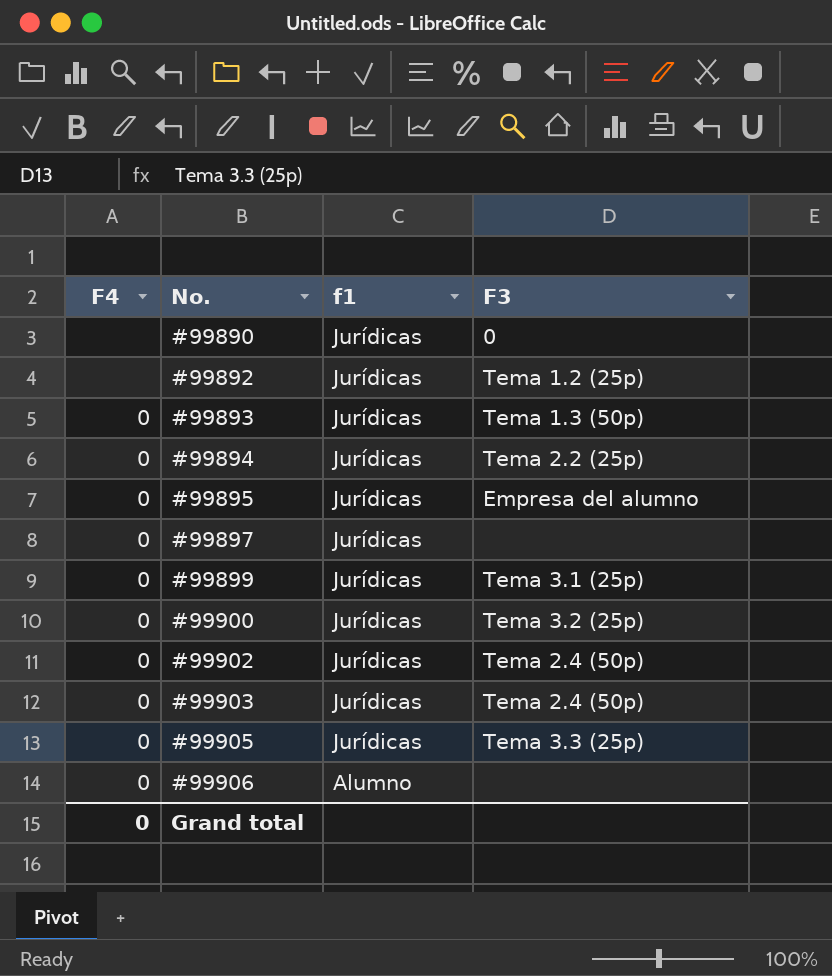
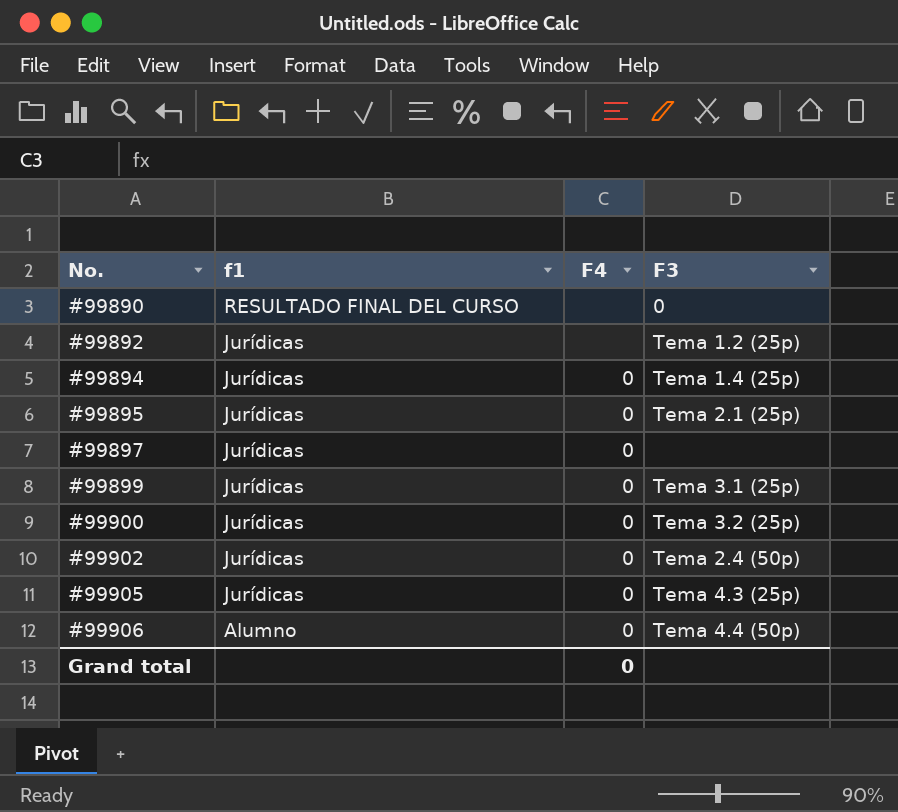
column F4 | position: 1 -> 3
row #99893: 0 | Jurídicas | Tema 1.3 (50p) -> none
row #99903: 0 | Jurídicas | Tema 2.4 (50p) -> none
#99890 | f1: Jurídicas -> RESULTADO FINAL DEL CURSO
#99894 | F3: Tema 2.2 (25p) -> Tema 1.4 (25p)
#99895 | F3: Empresa del alumno -> Tema 2.1 (25p)
#99905 | F3: Tema 3.3 (25p) -> Tema 4.3 (25p)
#99906 | F3: none -> Tema 4.4 (50p)

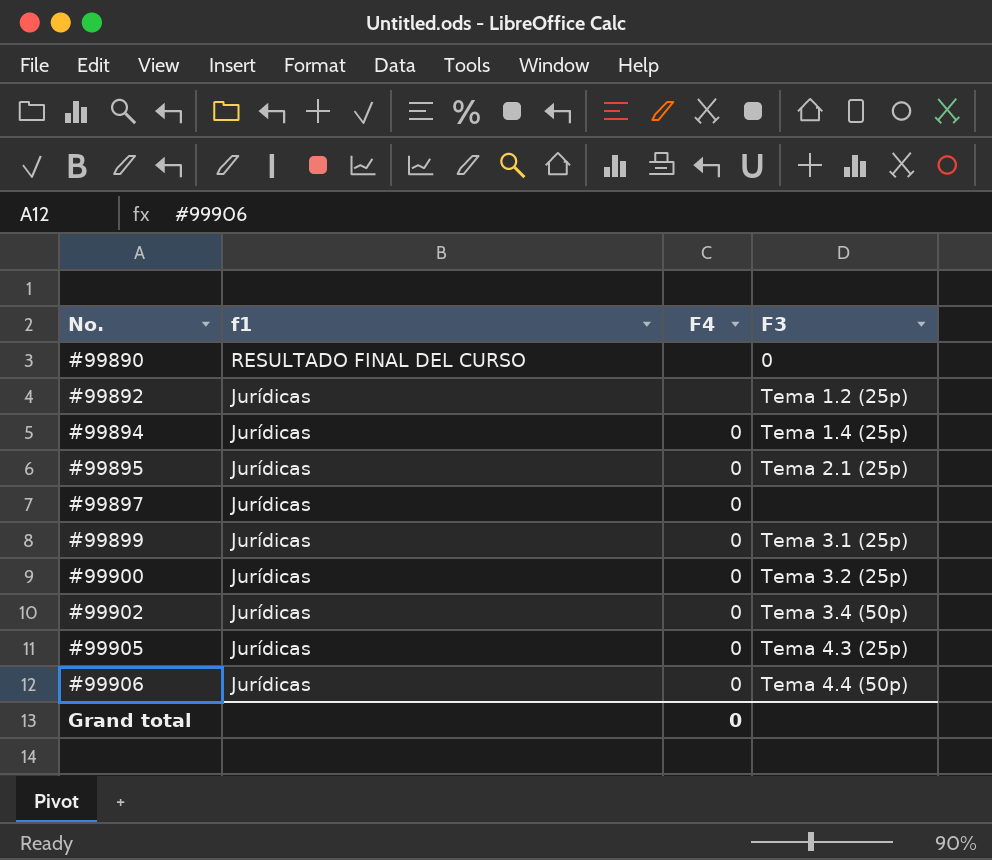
#99902 | F3: Tema 2.4 (50p) -> Tema 3.4 (50p)
#99906 | f1: Alumno -> Jurídicas

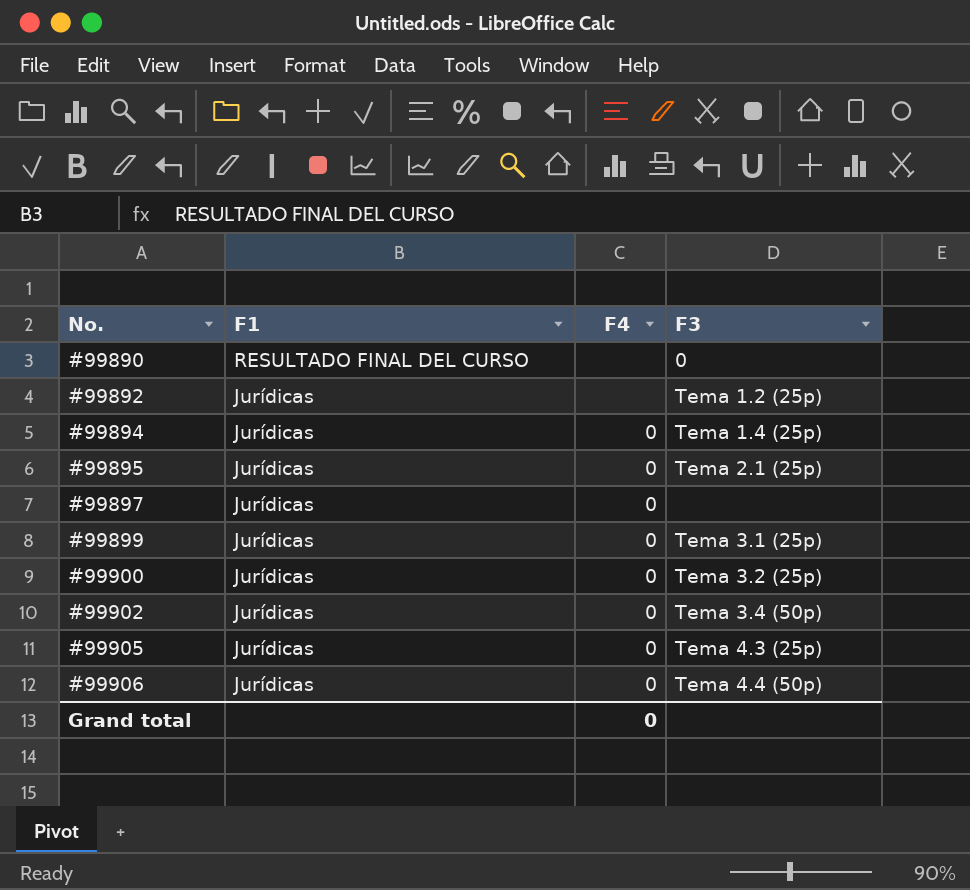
column name: f1 -> F1

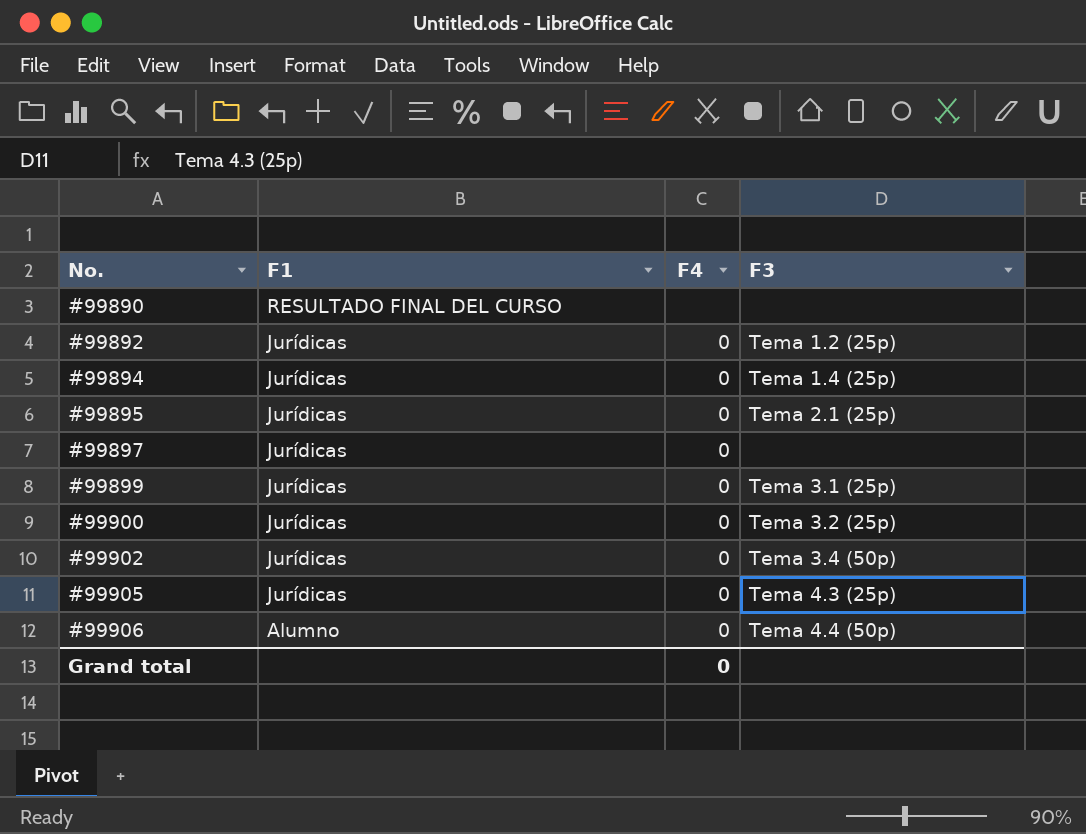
#99890 | F3: 0 -> none
#99892 | F4: none -> 0
#99906 | F1: Jurídicas -> Alumno

